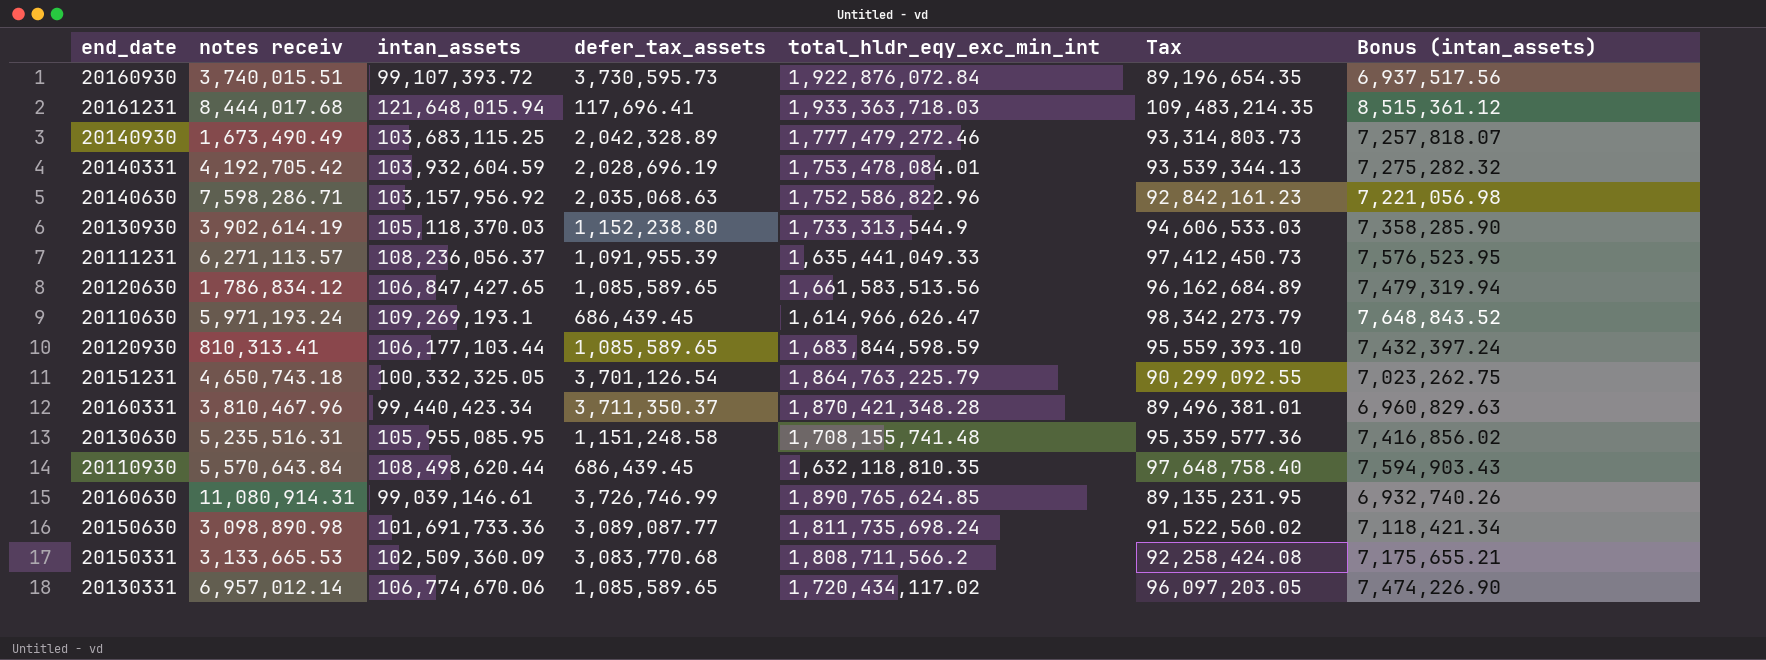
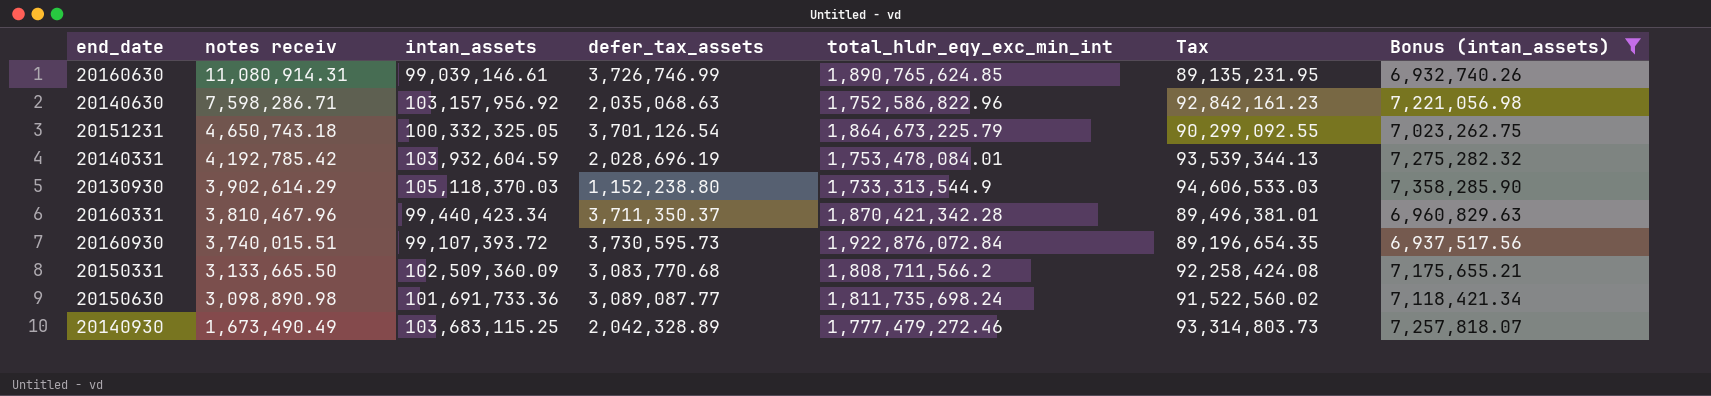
filter: none -> Bonus (intan_assets) <= 7,358,285.90
row order: none -> notes receiv descending
20151231 | total_hldr_eqy_exc_min_int: 1,864,763,225.79 -> 1,864,673,225.79
20140331 | notes receiv: 4,192,705.42 -> 4,192,785.42
20130930 | notes receiv: 3,902,614.19 -> 3,902,614.29
20160331 | total_hldr_eqy_exc_min_int: 1,870,421,348.28 -> 1,870,421,342.28
20150331 | notes receiv: 3,133,665.53 -> 3,133,665.50

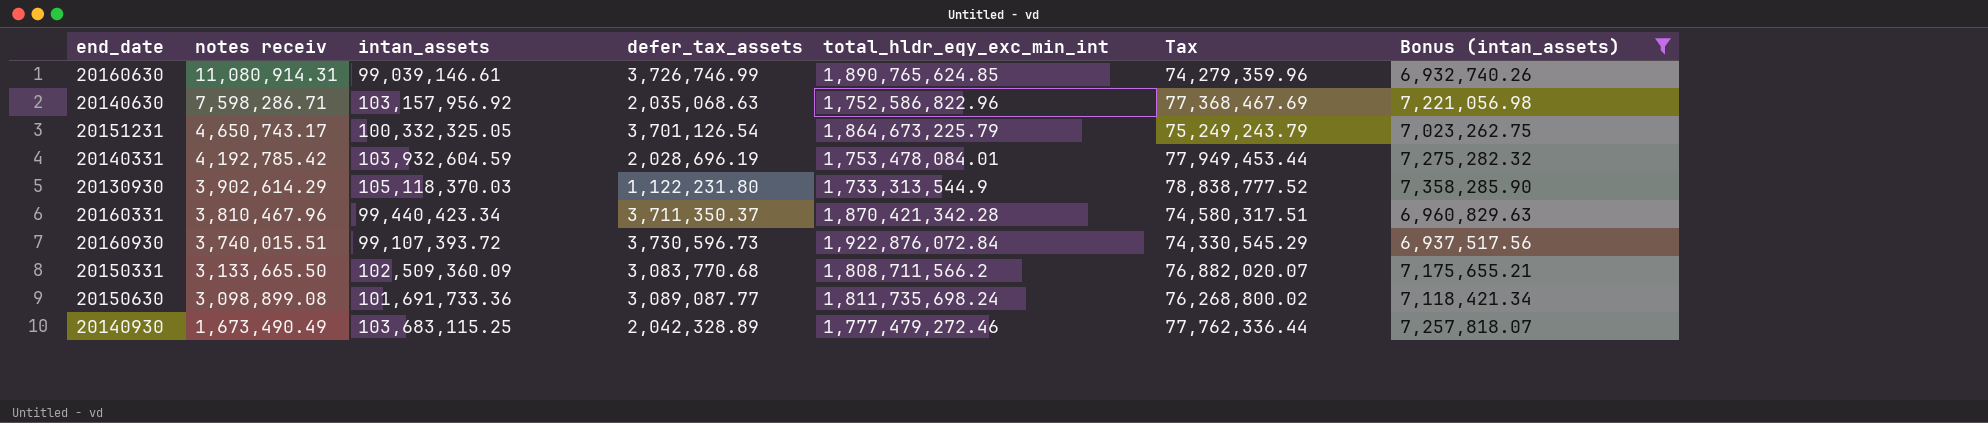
column Tax | formula: [intan_assets] * 0.9 -> [intan_assets] * 0.75
20151231 | notes receiv: 4,650,743.18 -> 4,650,743.17
20130930 | defer_tax_assets: 1,152,238.80 -> 1,122,231.80
20160930 | defer_tax_assets: 3,730,595.73 -> 3,730,596.73
20150630 | notes receiv: 3,098,890.98 -> 3,098,899.08

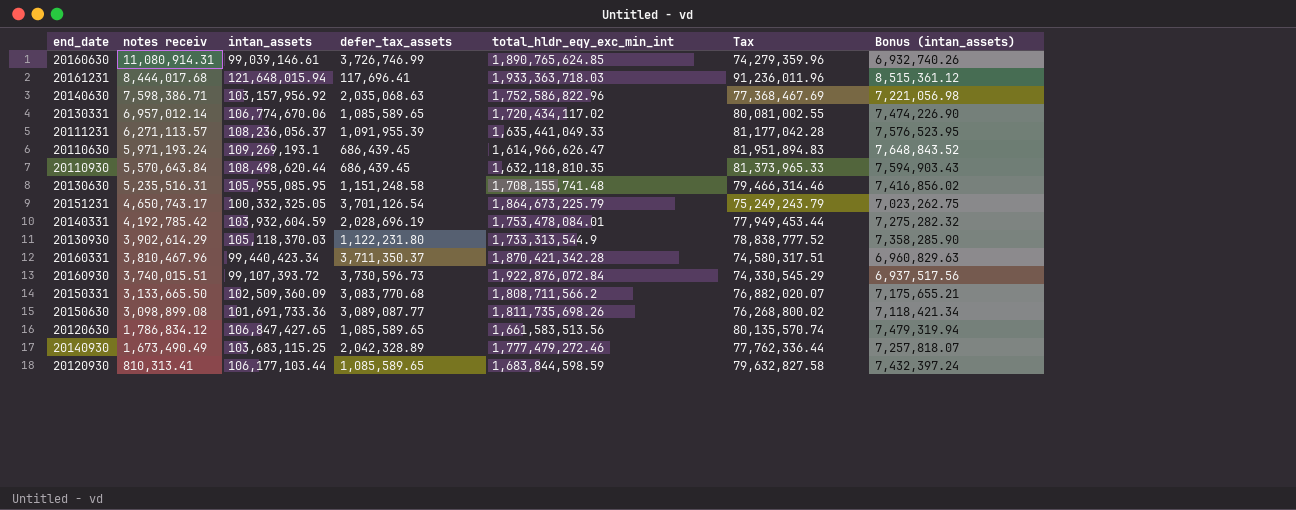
filter: Bonus (intan_assets) <= 7,358,285.90 -> none
20140630 | notes receiv: 7,598,286.71 -> 7,598,386.71
20150630 | total_hldr_eqy_exc_min_int: 1,811,735,698.24 -> 1,811,735,698.26

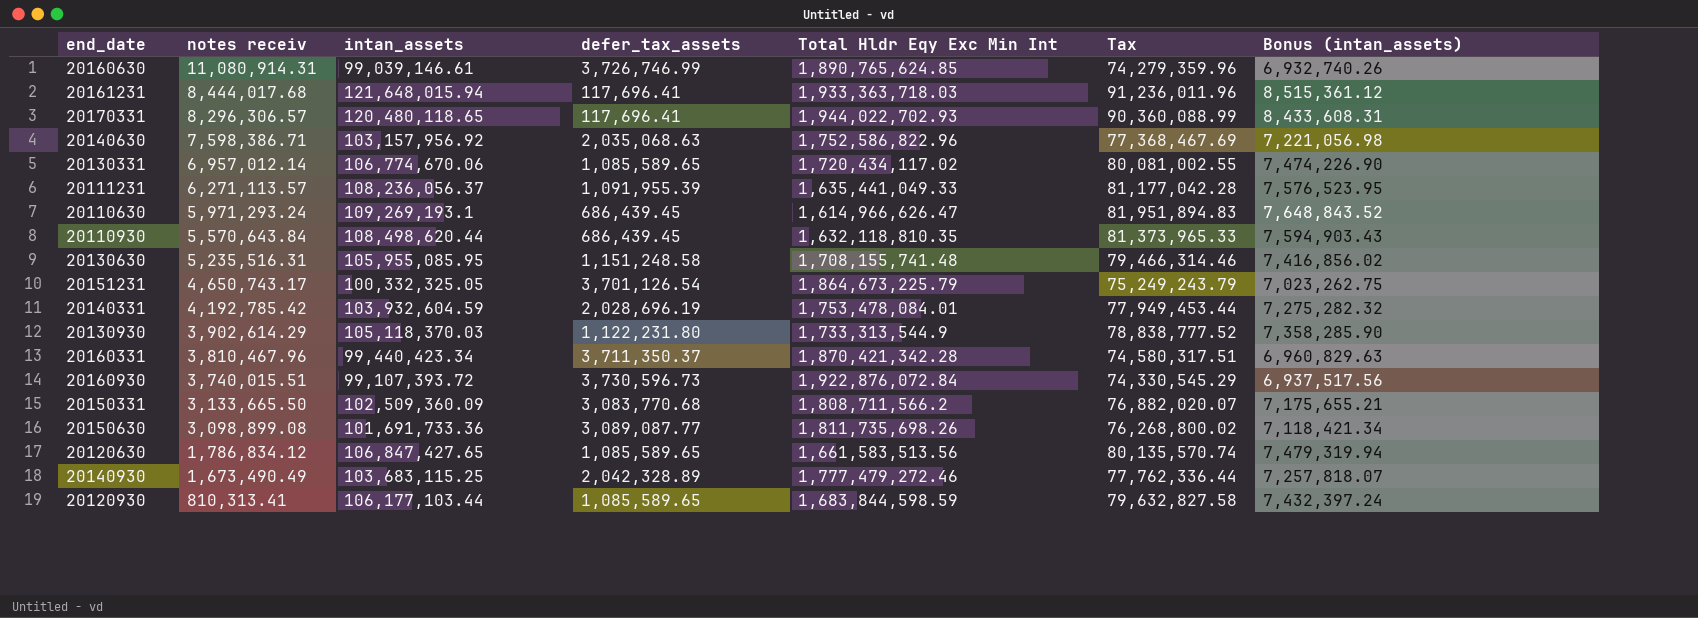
column name: total_hldr_eqy_exc_min_int -> Total Hldr Eqy Exc Min Int
row 20170331: none -> 8,296,306.57 | 120,480,118.65 | 117,696.41 | 1,944,022,702.93 | 90,360,088.99 | 8,433,608.31
20110630 | notes receiv: 5,971,193.24 -> 5,971,293.24

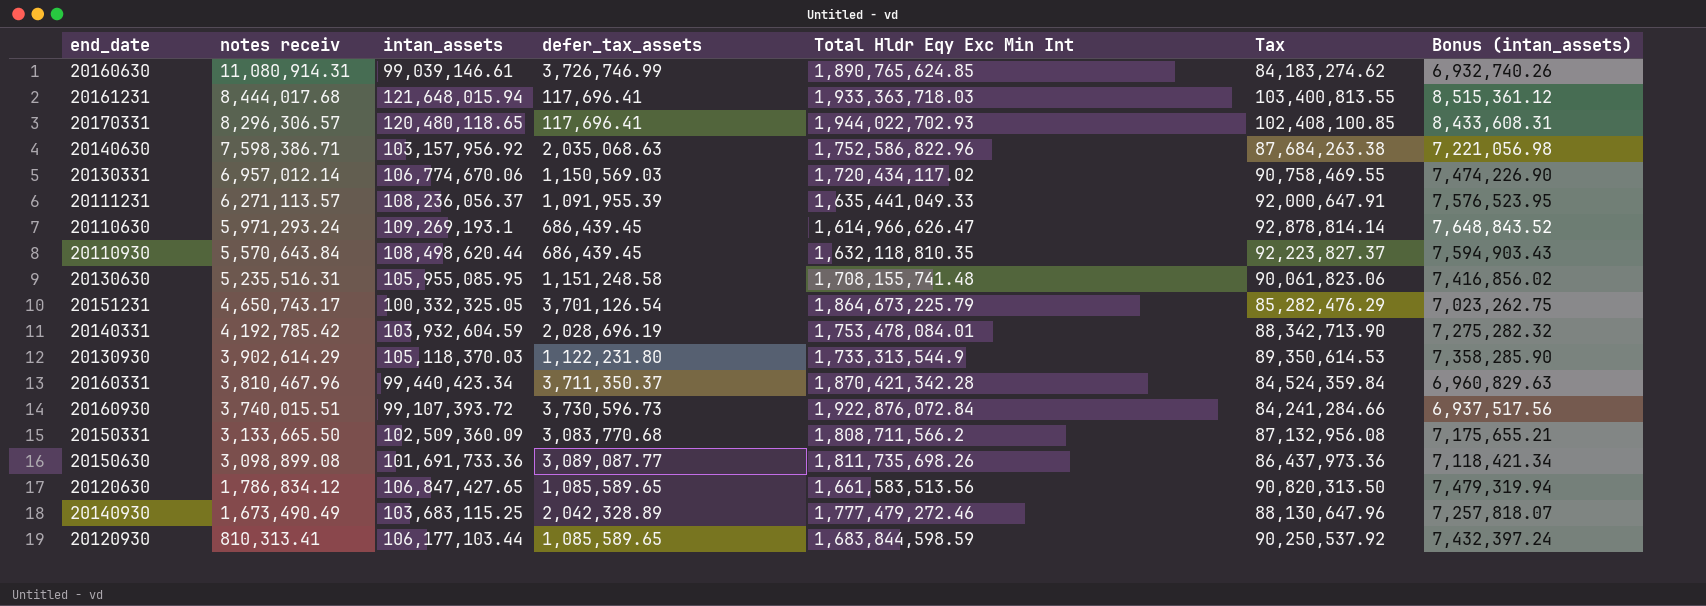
column Tax | formula: [intan_assets] * 0.75 -> [intan_assets] * 0.85
20130331 | defer_tax_assets: 1,085,589.65 -> 1,150,569.03

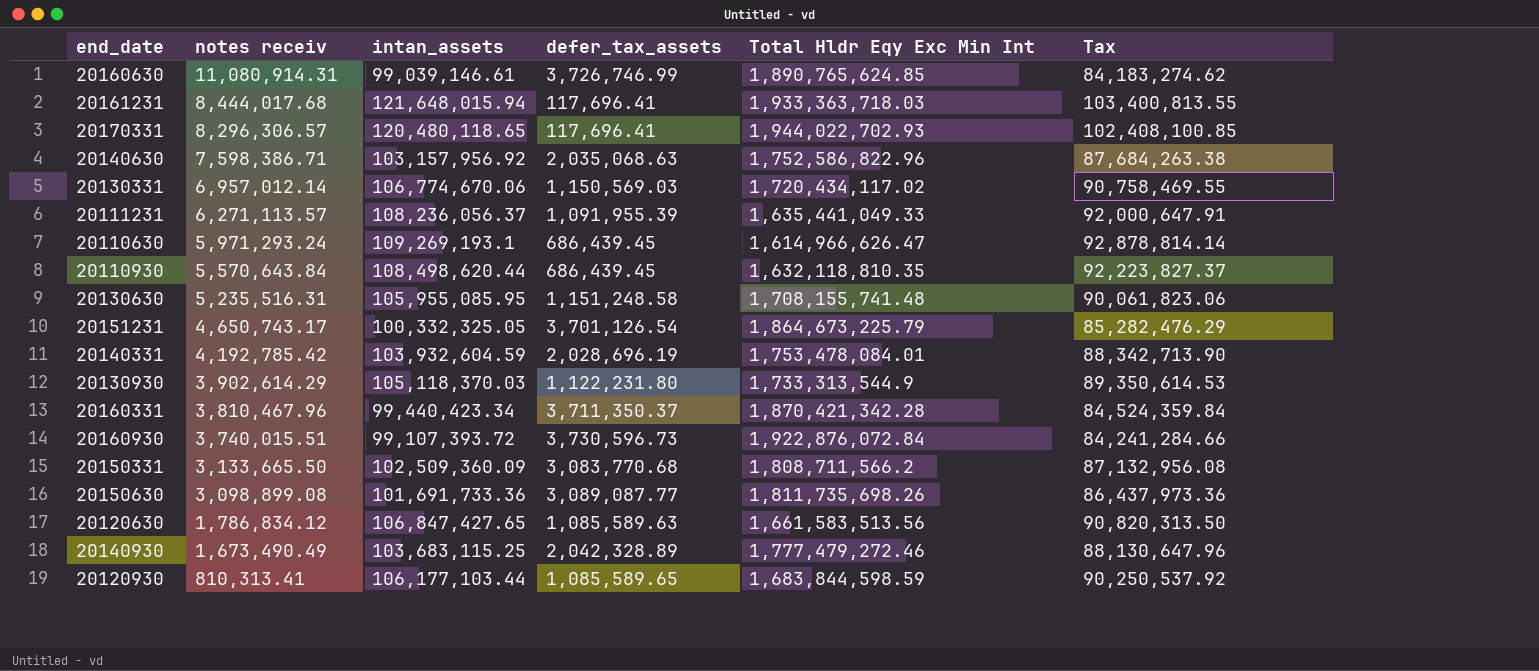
column Bonus (intan_assets) | formula: [intan_assets] * 0.07 -> none
20120630 | defer_tax_assets: 1,085,589.65 -> 1,085,589.63

